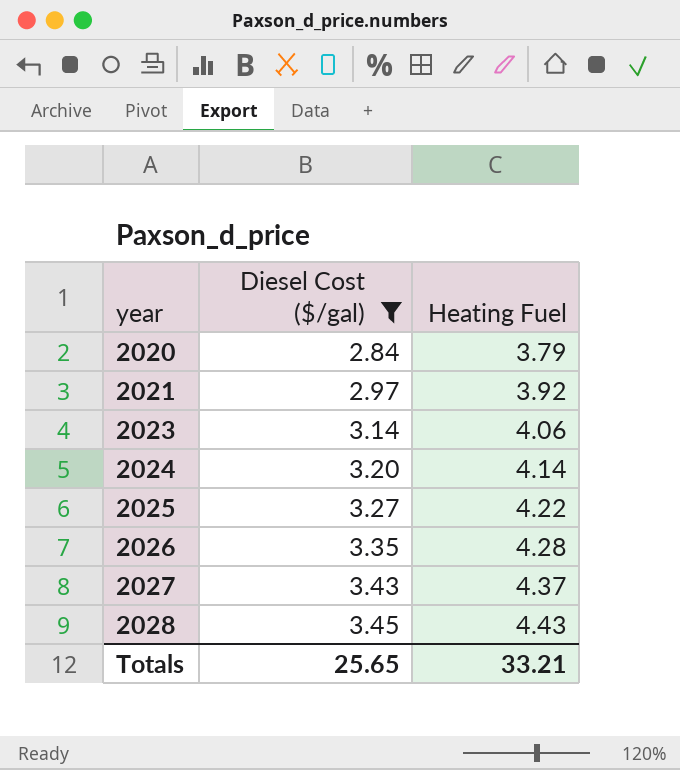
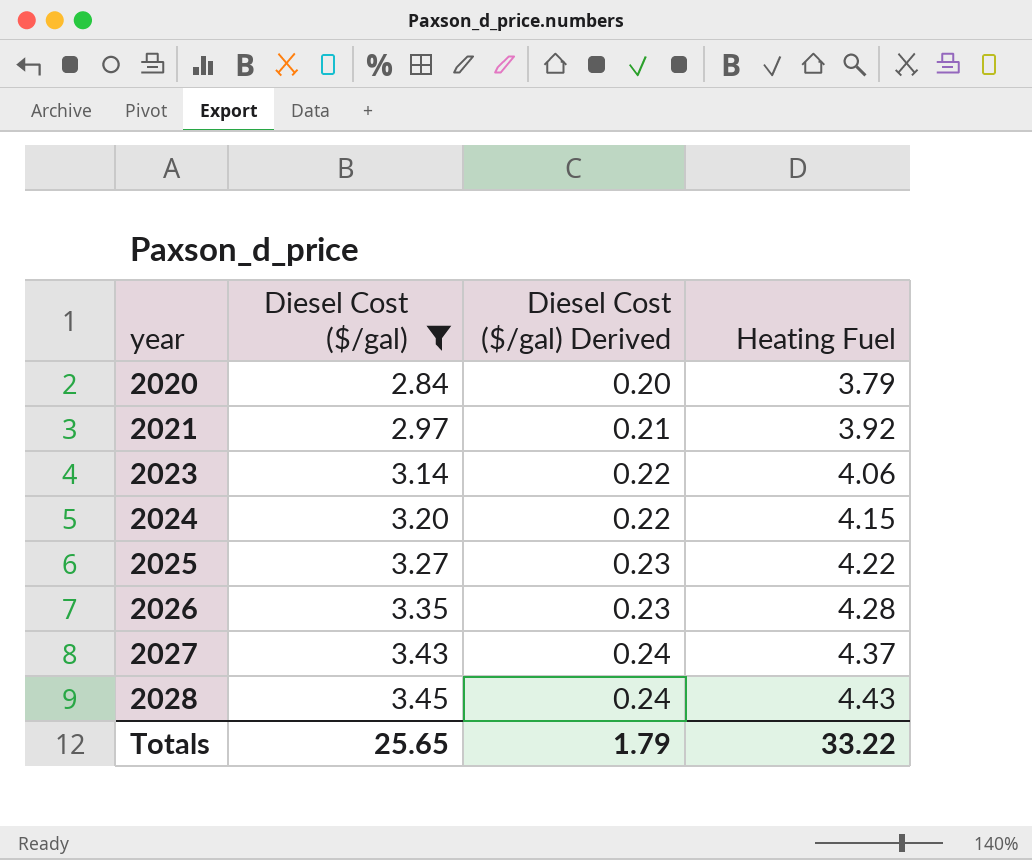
column Diesel Cost ($/gal) Derived | formula: none -> [Diesel Cost ($/gal)] * 0.07
2024 | Heating Fuel: 4.14 -> 4.15
Totals | Heating Fuel: 33.21 -> 33.22

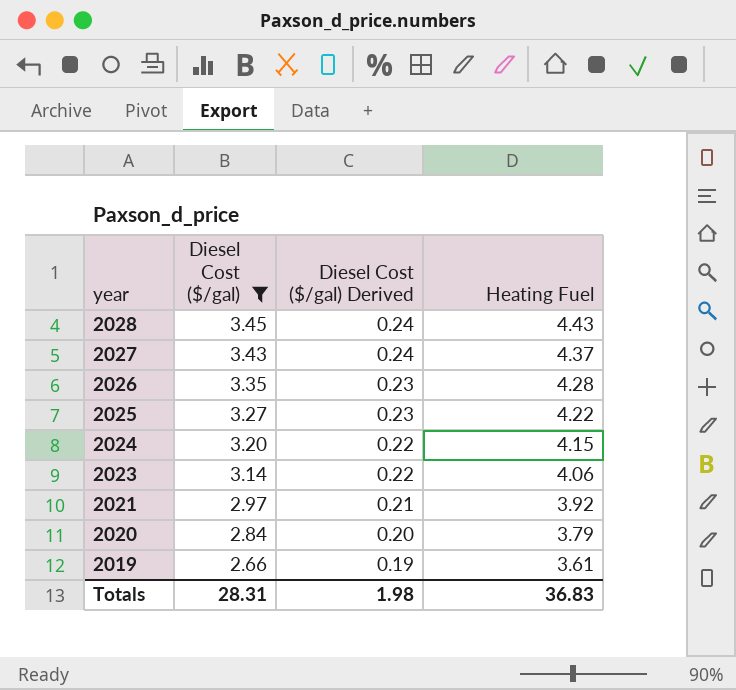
row order: year ascending -> year descending
row 2019: none -> 2.66 | 0.19 | 3.61
Totals | Diesel Cost ($/gal): 25.65 -> 28.31
Totals | Diesel Cost ($/gal) Derived: 1.79 -> 1.98
Totals | Heating Fuel: 33.22 -> 36.83

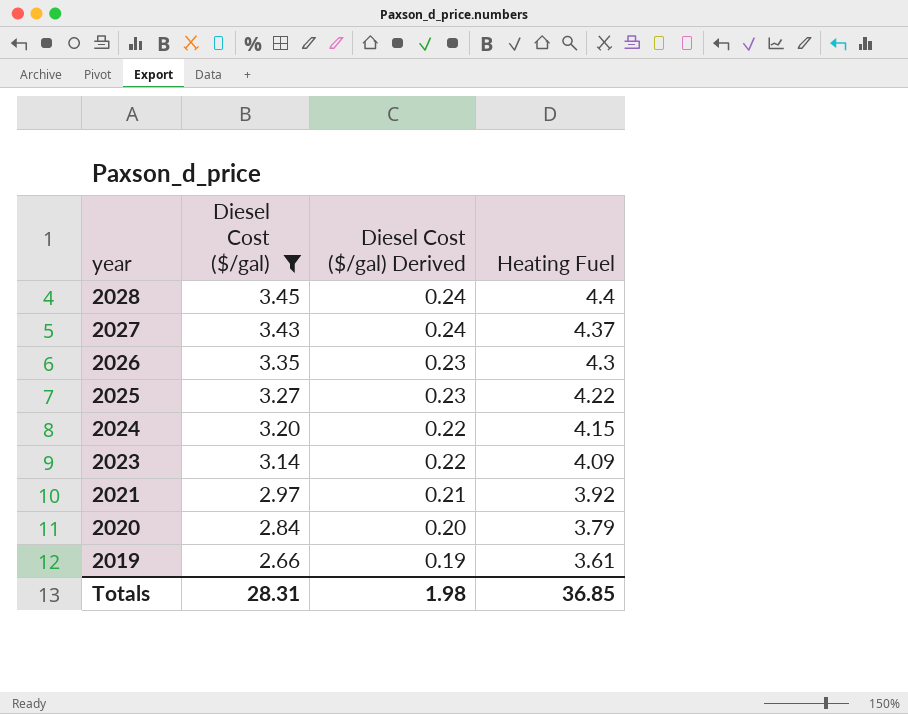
2028 | Heating Fuel: 4.43 -> 4.4
2026 | Heating Fuel: 4.28 -> 4.3
2023 | Heating Fuel: 4.06 -> 4.09
Totals | Heating Fuel: 36.83 -> 36.85

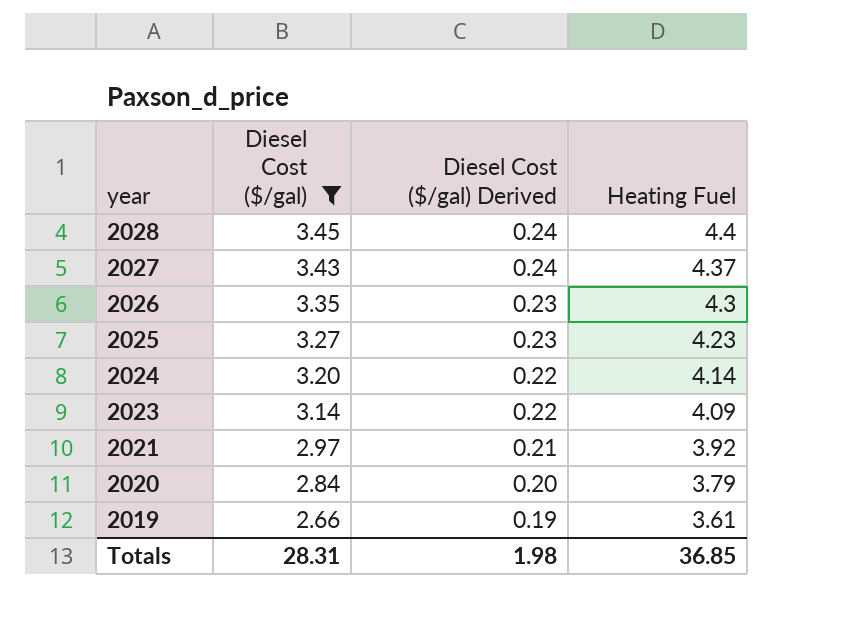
2025 | Heating Fuel: 4.22 -> 4.23
2024 | Heating Fuel: 4.15 -> 4.14

